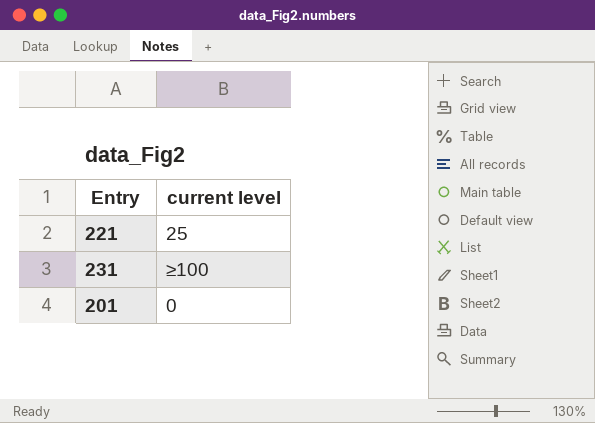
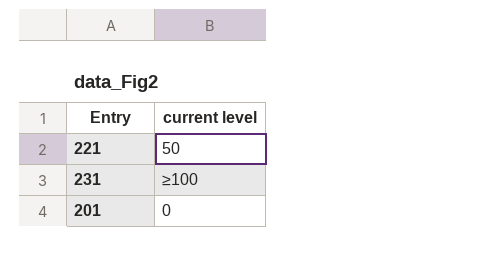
221 | current level: 25 -> 50

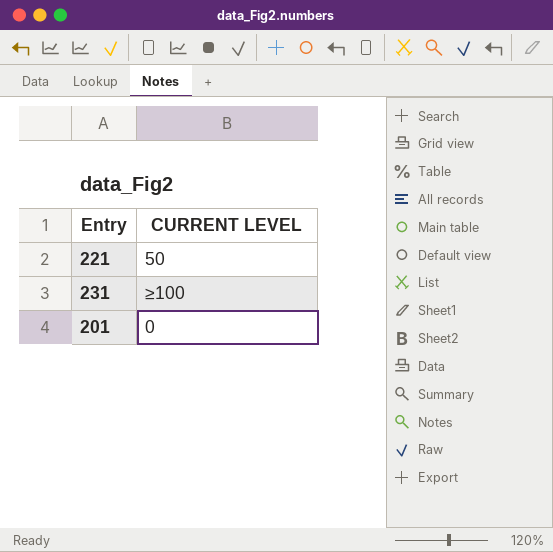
column name: current level -> CURRENT LEVEL

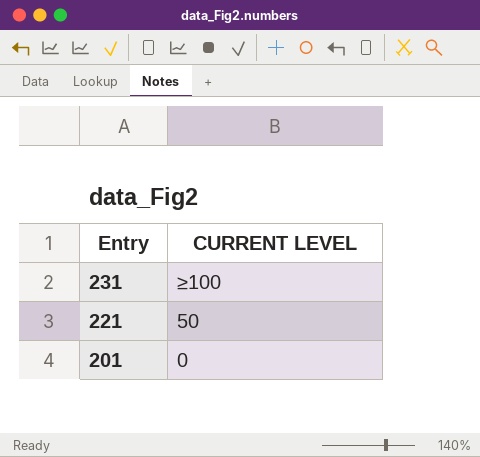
row order: none -> Entry descending

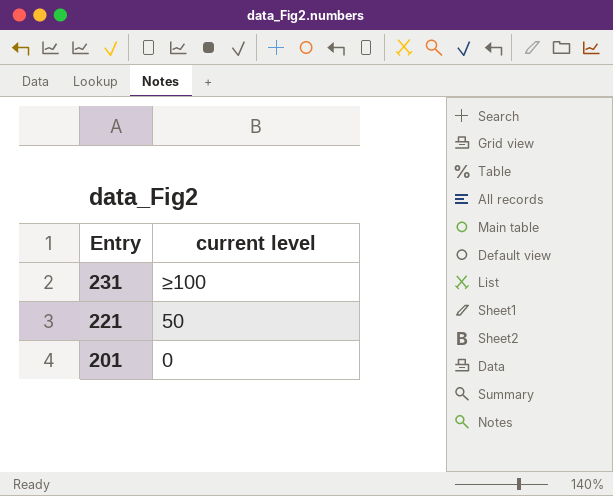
column name: CURRENT LEVEL -> current level

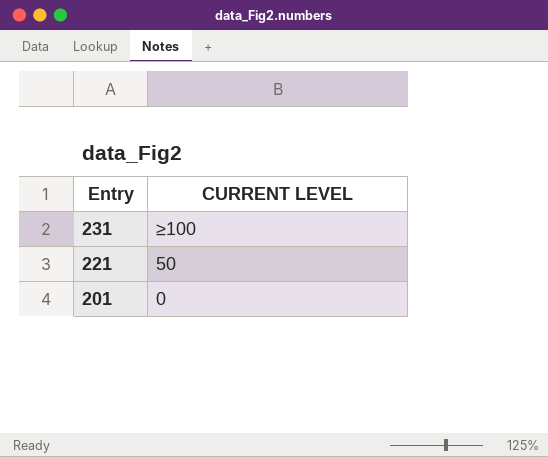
column name: current level -> CURRENT LEVEL

